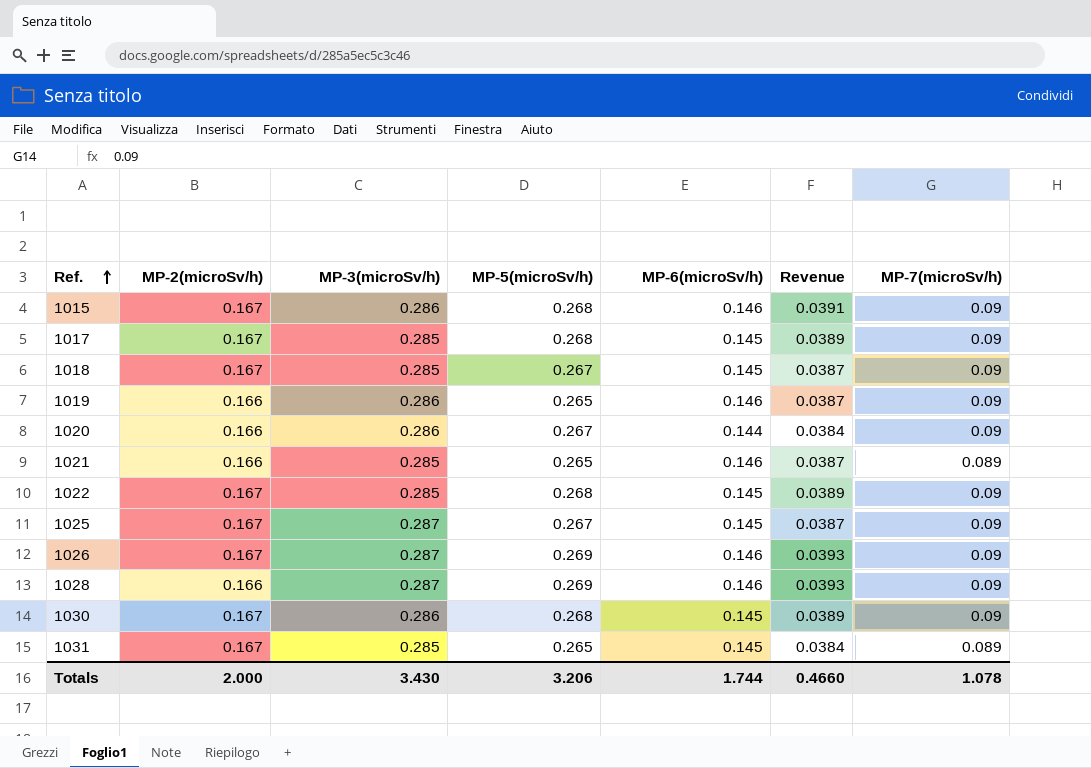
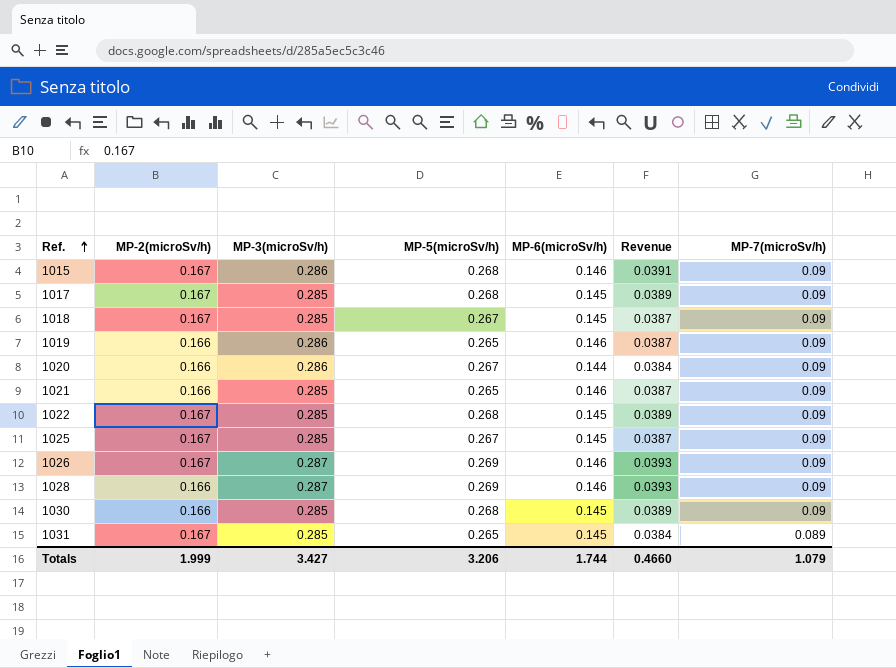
1021 | MP-7(microSv/h): 0.089 -> 0.09
1025 | MP-3(microSv/h): 0.287 -> 0.285
1030 | MP-2(microSv/h): 0.167 -> 0.166
1030 | MP-3(microSv/h): 0.286 -> 0.285
Totals | MP-2(microSv/h): 2.000 -> 1.999
Totals | MP-3(microSv/h): 3.430 -> 3.427
Totals | MP-7(microSv/h): 1.078 -> 1.079

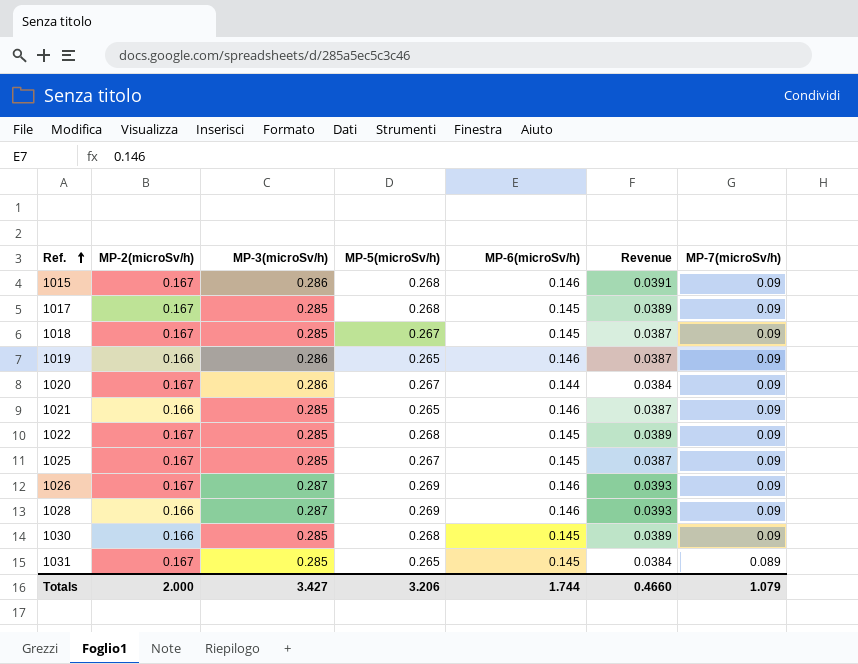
1020 | MP-2(microSv/h): 0.166 -> 0.167
Totals | MP-2(microSv/h): 1.999 -> 2.000

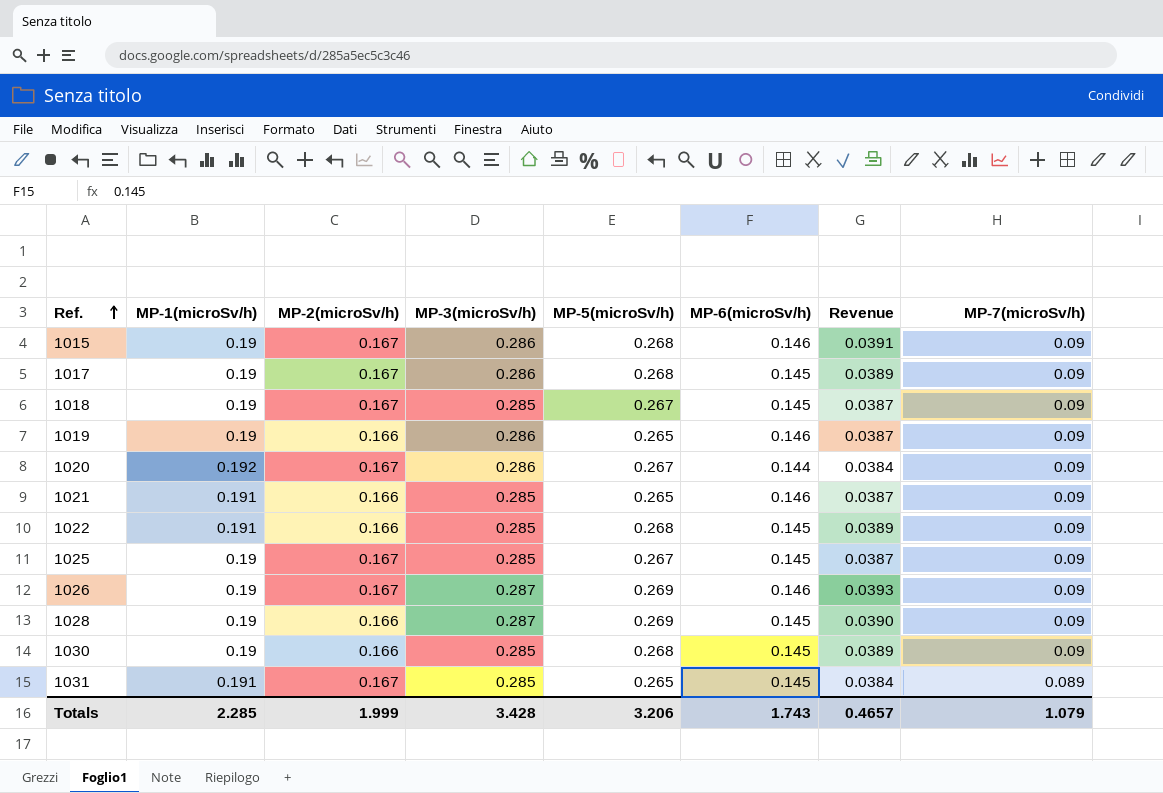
column MP-1(microSv/h) | position: none -> 2
1017 | MP-3(microSv/h): 0.285 -> 0.286
1022 | MP-2(microSv/h): 0.167 -> 0.166
1028 | MP-6(microSv/h): 0.146 -> 0.145
1028 | Revenue: 0.0393 -> 0.0390
Totals | MP-2(microSv/h): 2.000 -> 1.999
Totals | MP-3(microSv/h): 3.427 -> 3.428
Totals | MP-6(microSv/h): 1.744 -> 1.743
Totals | Revenue: 0.4660 -> 0.4657

